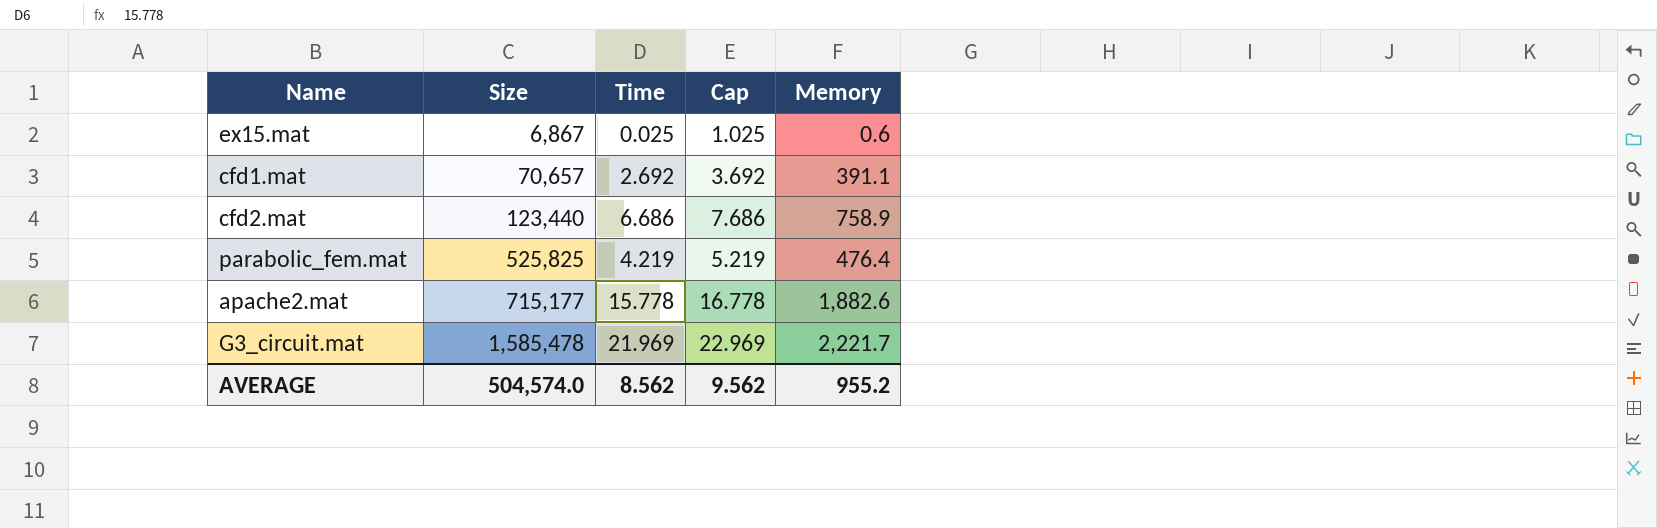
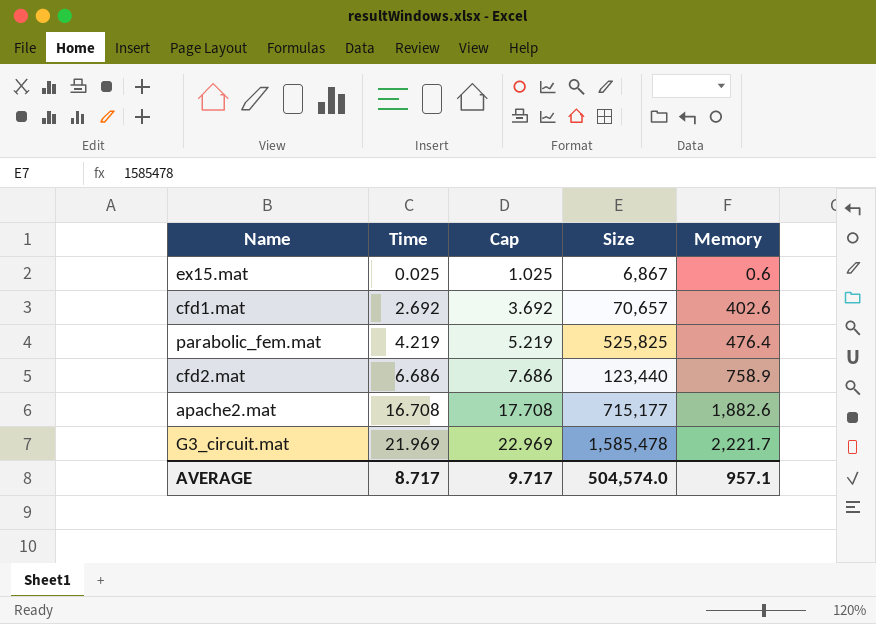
row order: Size ascending -> Time ascending
column Size | position: 2 -> 4
cfd1.mat | Memory: 391.1 -> 402.6
apache2.mat | Time: 15.778 -> 16.708
apache2.mat | Cap: 16.778 -> 17.708
AVERAGE | Time: 8.562 -> 8.717
AVERAGE | Cap: 9.562 -> 9.717
AVERAGE | Memory: 955.2 -> 957.1

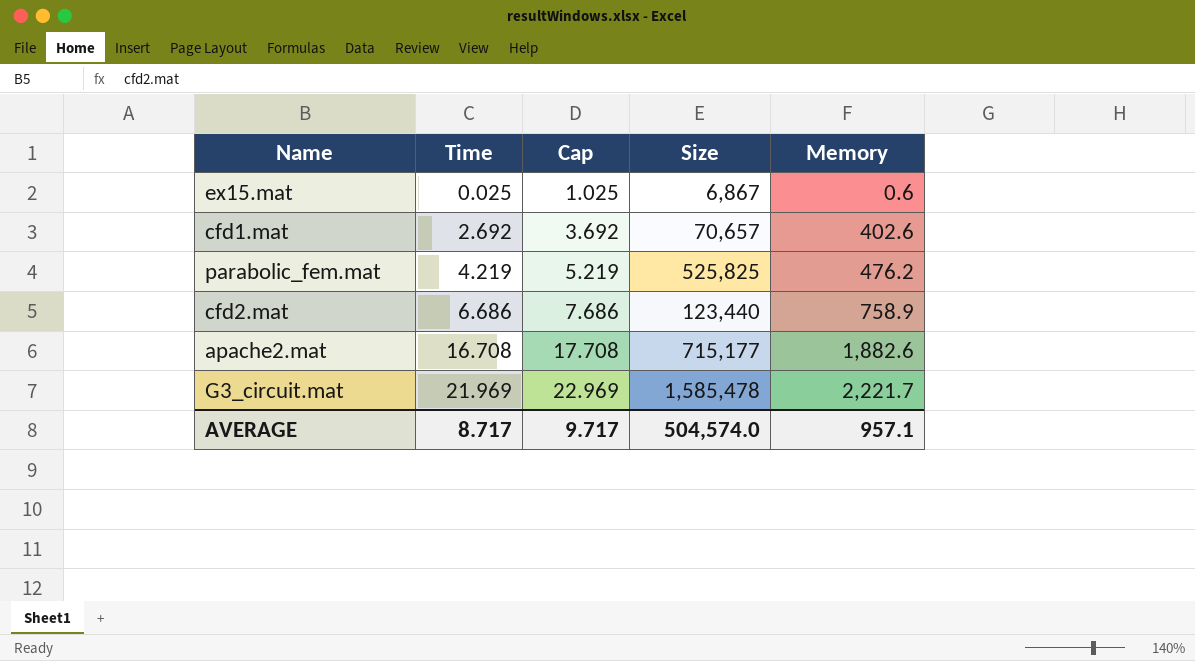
parabolic_fem.mat | Memory: 476.4 -> 476.2

